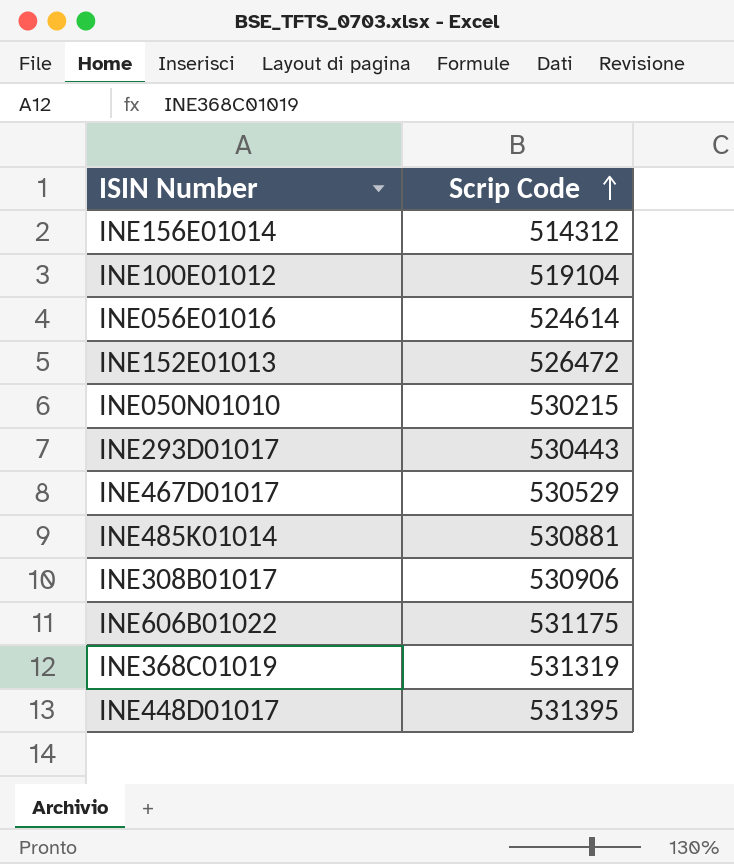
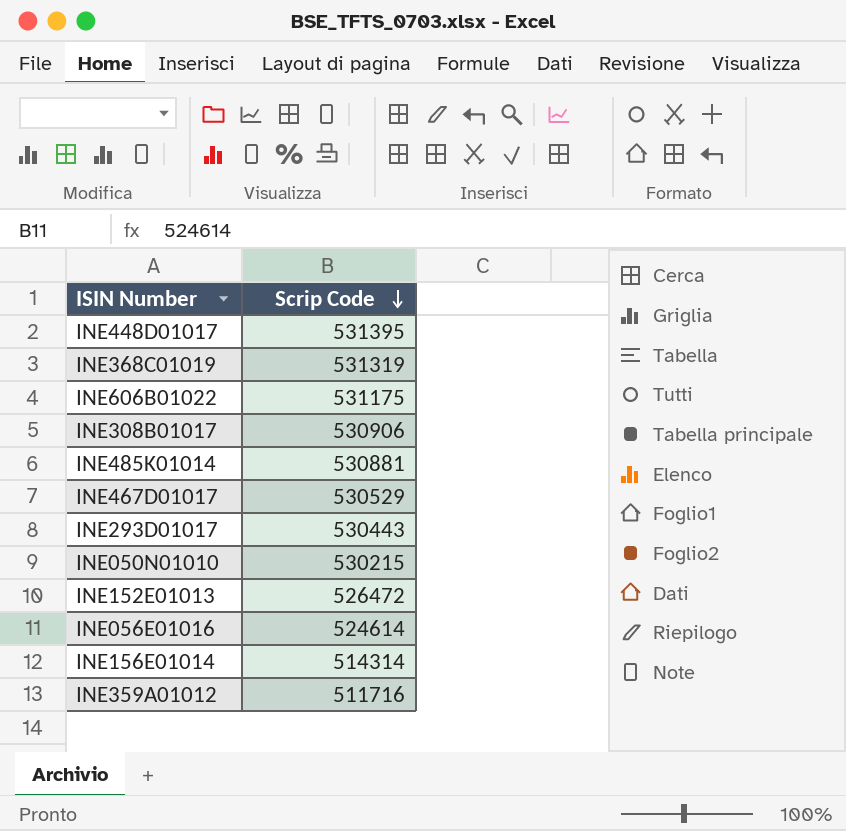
row order: Scrip Code ascending -> Scrip Code descending
row INE100E01012: 519104 -> none
INE156E01014 | Scrip Code: 514312 -> 514314
row INE359A01012: none -> 511716

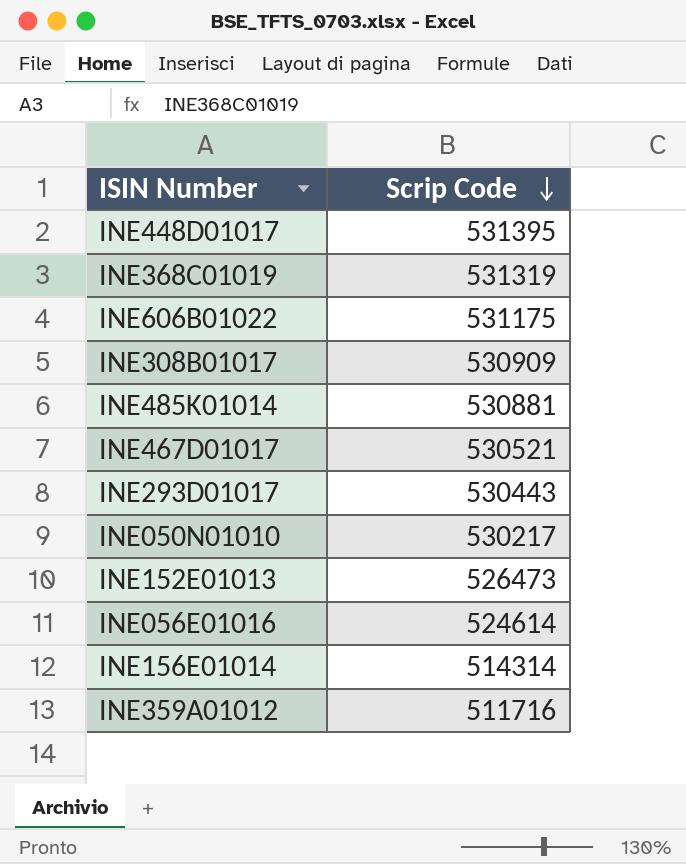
INE308B01017 | Scrip Code: 530906 -> 530909
INE467D01017 | Scrip Code: 530529 -> 530521
INE050N01010 | Scrip Code: 530215 -> 530217
INE152E01013 | Scrip Code: 526472 -> 526473

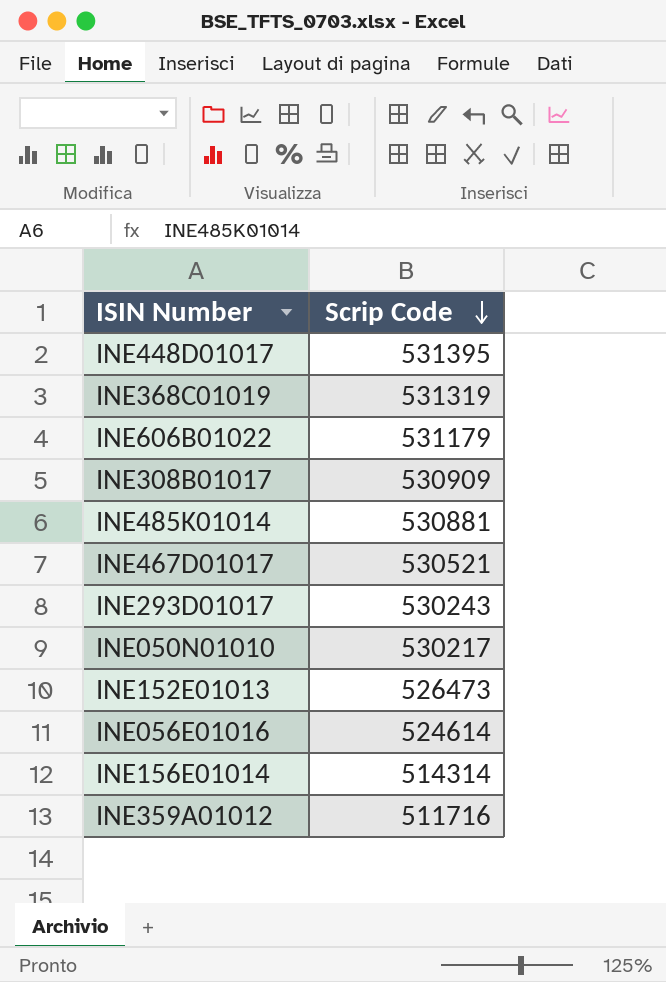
INE606B01022 | Scrip Code: 531175 -> 531179
INE293D01017 | Scrip Code: 530443 -> 530243

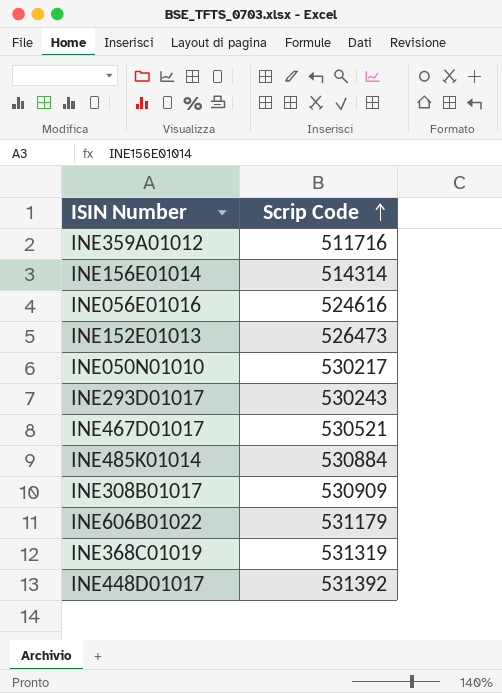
row order: Scrip Code descending -> Scrip Code ascending
INE056E01016 | Scrip Code: 524614 -> 524616
INE485K01014 | Scrip Code: 530881 -> 530884
INE448D01017 | Scrip Code: 531395 -> 531392

